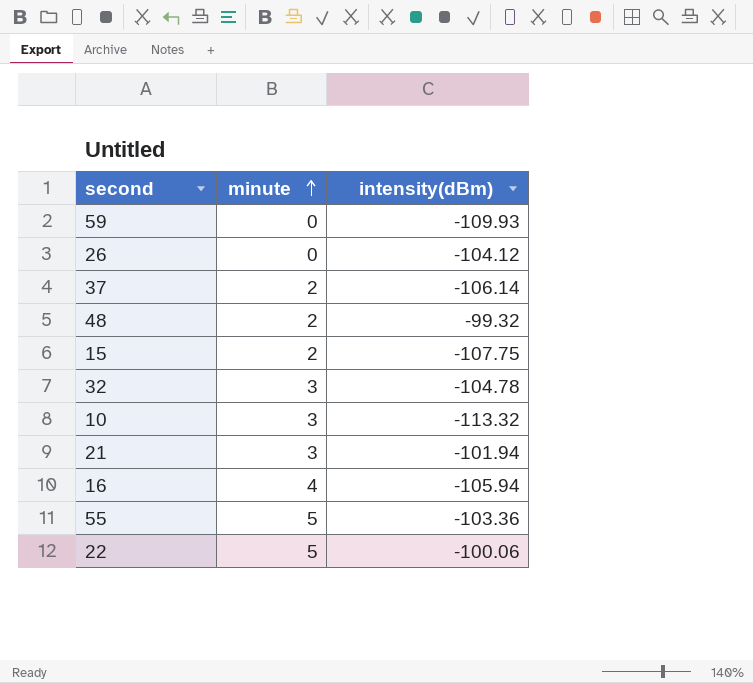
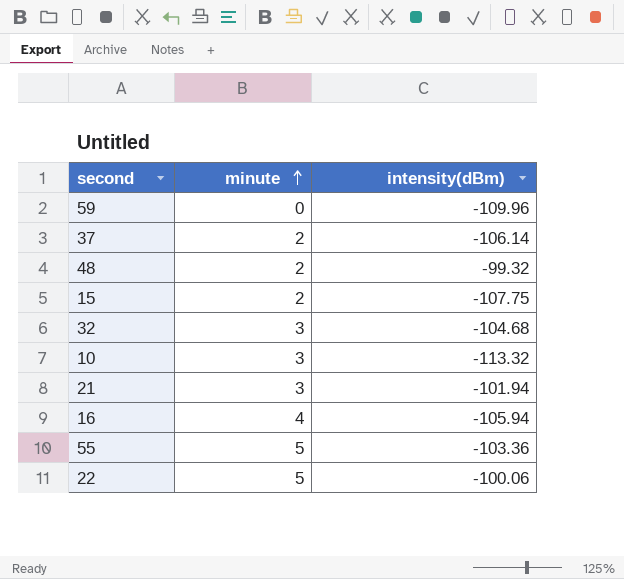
row 26: 0 | -104.12 -> none
59 | intensity(dBm): -109.93 -> -109.96
32 | intensity(dBm): -104.78 -> -104.68

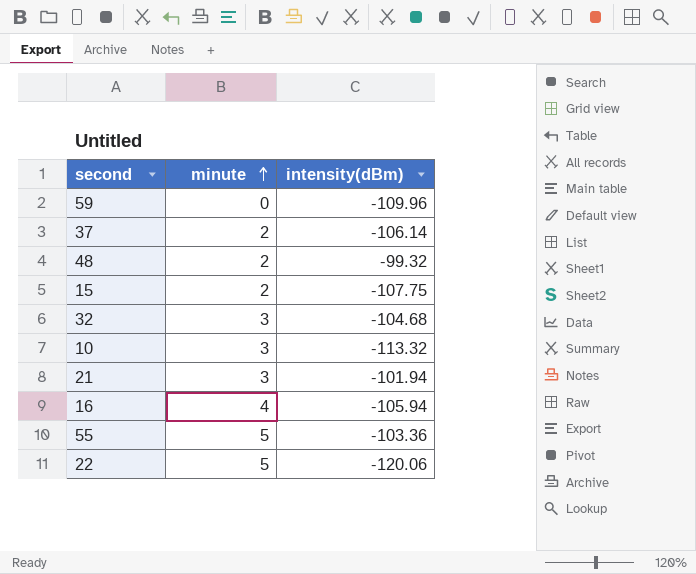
22 | intensity(dBm): -100.06 -> -120.06

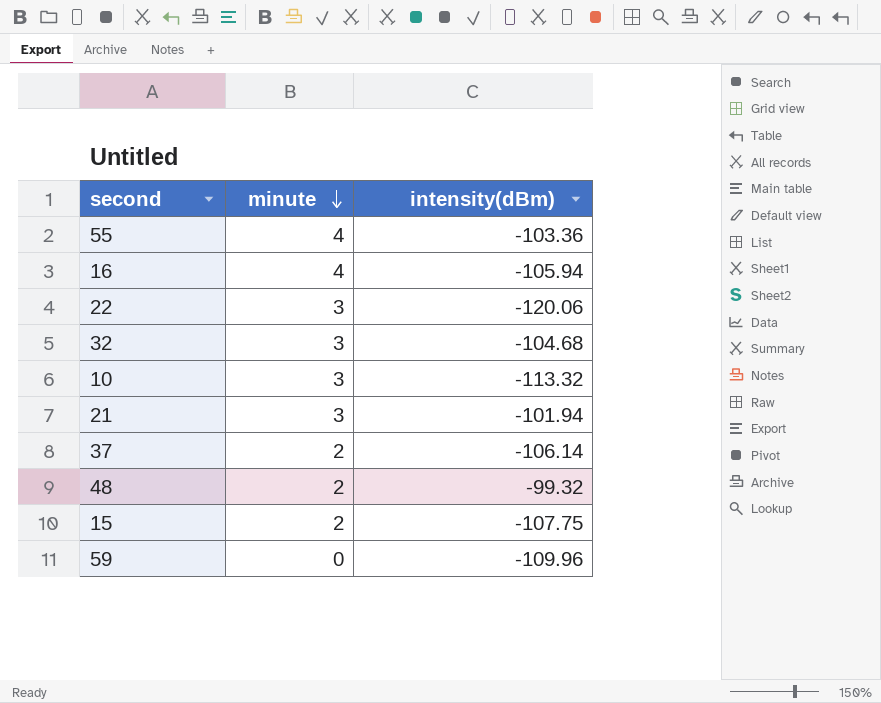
row order: minute ascending -> minute descending
55 | minute: 5 -> 4
22 | minute: 5 -> 3

